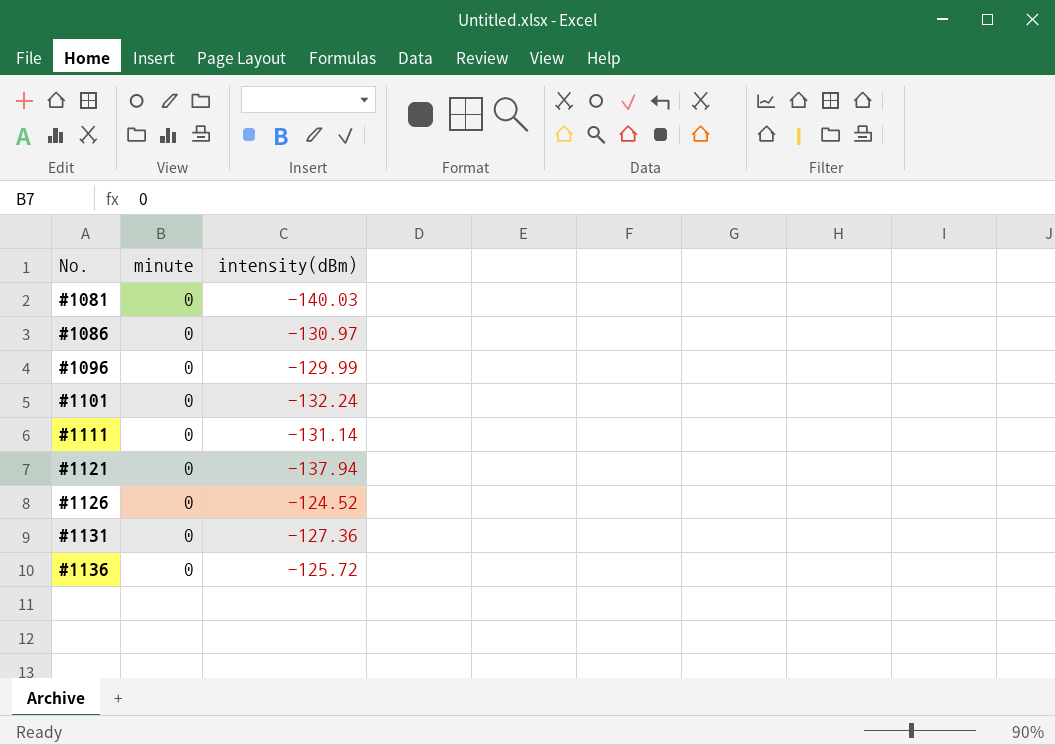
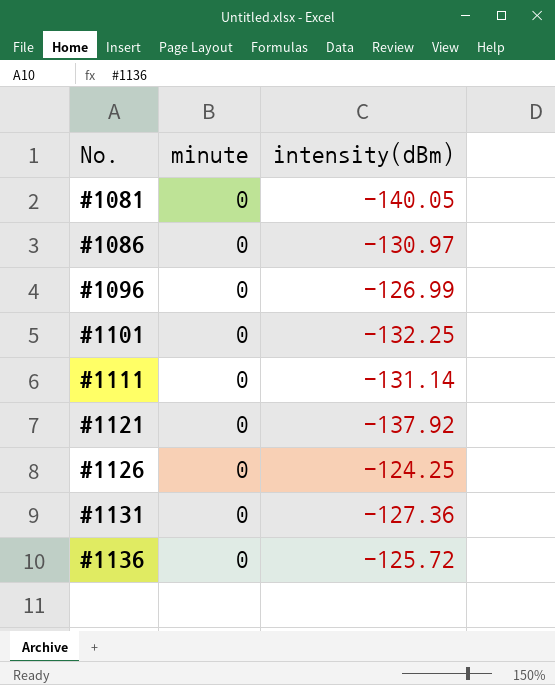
#1081 | intensity(dBm): -140.03 -> -140.05
#1096 | intensity(dBm): -129.99 -> -126.99
#1101 | intensity(dBm): -132.24 -> -132.25
#1121 | intensity(dBm): -137.94 -> -137.92
#1126 | intensity(dBm): -124.52 -> -124.25

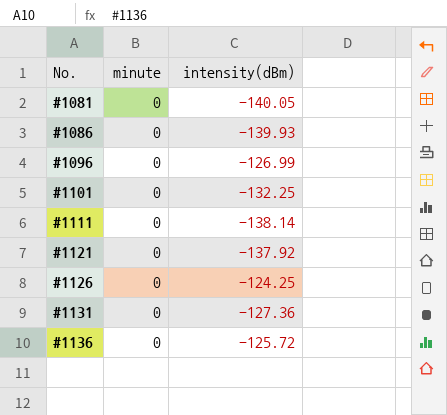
#1086 | intensity(dBm): -130.97 -> -139.93
#1111 | intensity(dBm): -131.14 -> -138.14

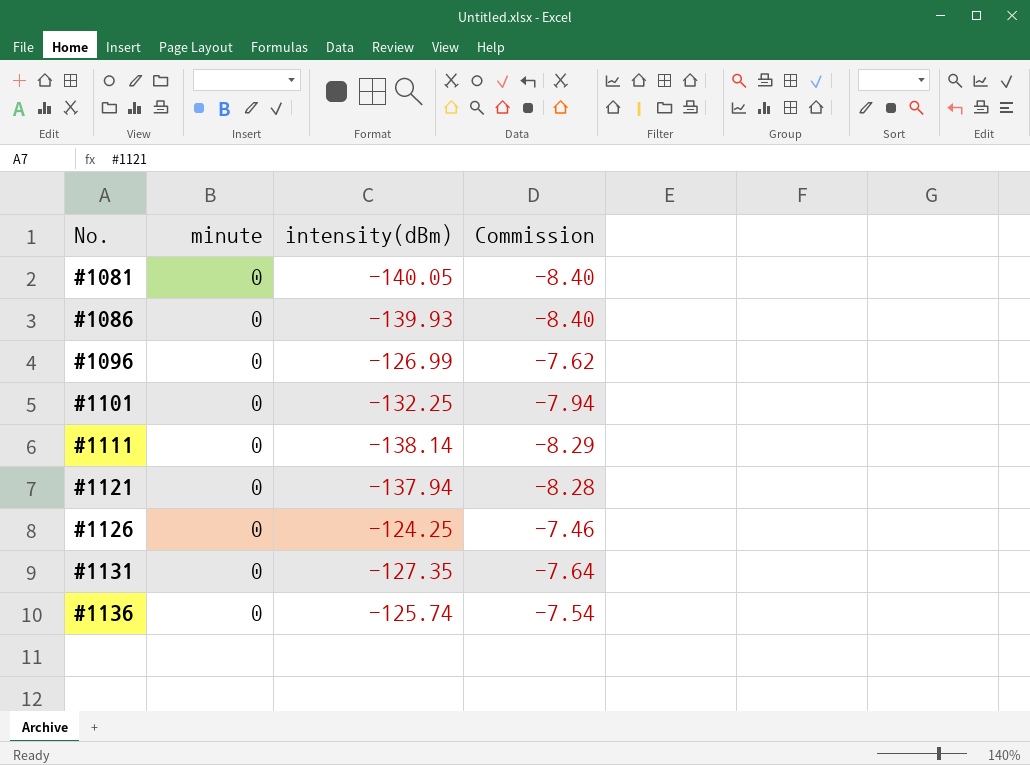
column Commission | formula: none -> [intensity(dBm)] * 0.06
#1121 | intensity(dBm): -137.92 -> -137.94
#1131 | intensity(dBm): -127.36 -> -127.35
#1136 | intensity(dBm): -125.72 -> -125.74

